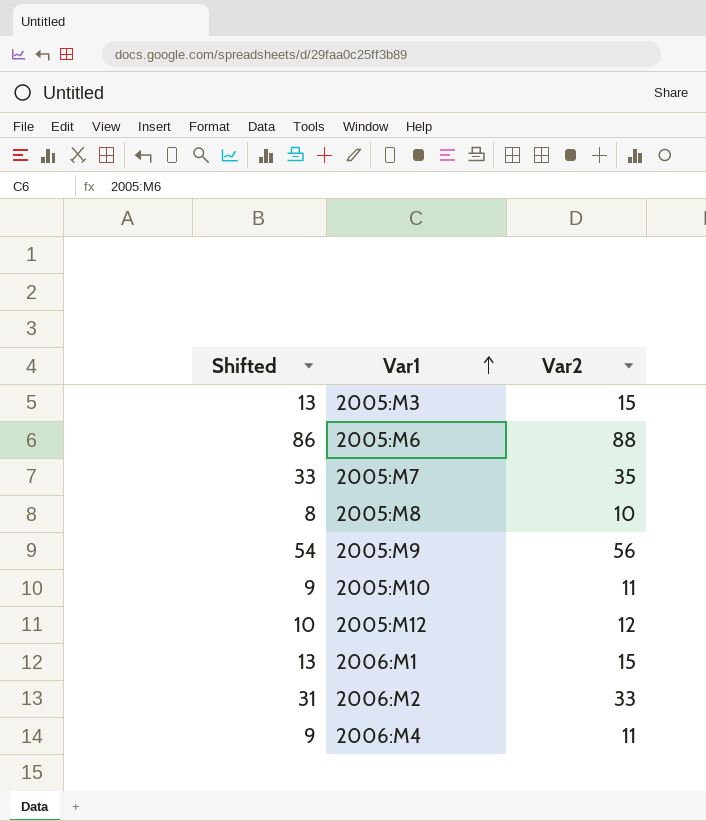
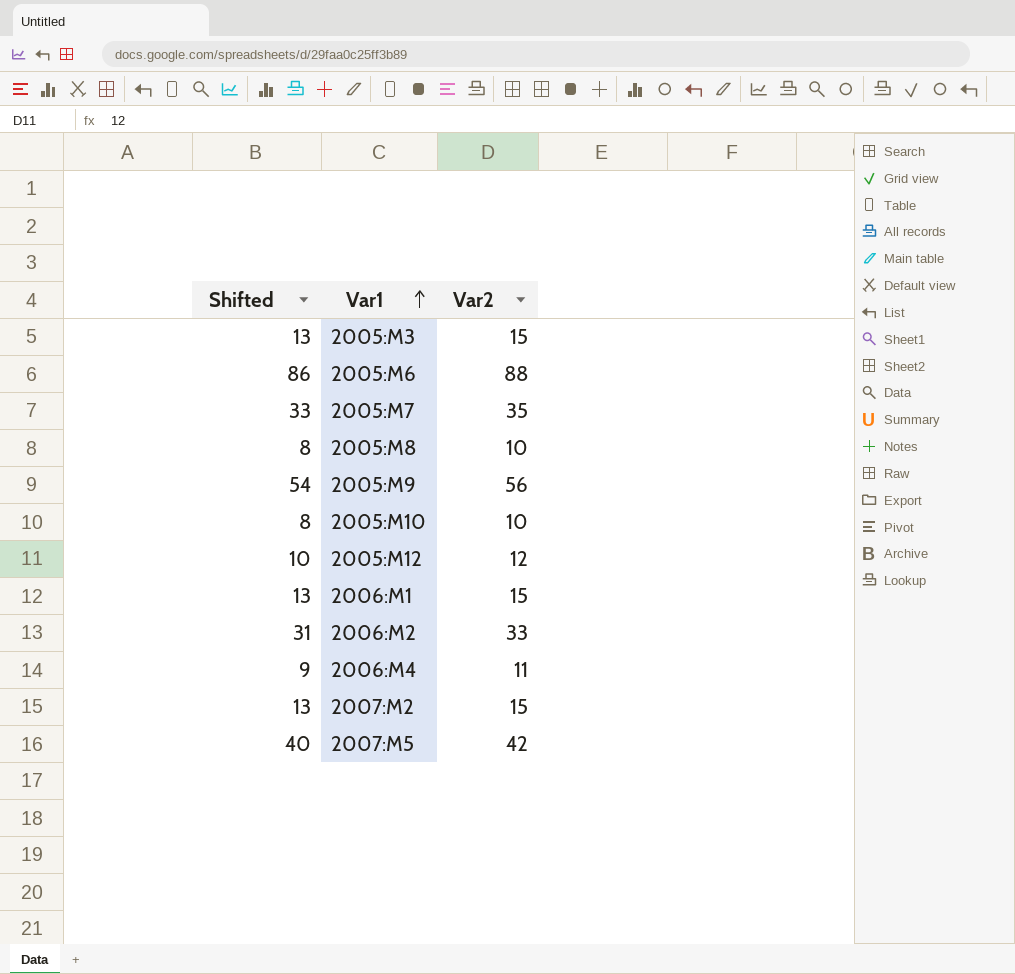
2005:M10 | Shifted: 9 -> 8
2005:M10 | Var2: 11 -> 10
row 2007:M2: none -> 13 | 15
row 2007:M5: none -> 40 | 42

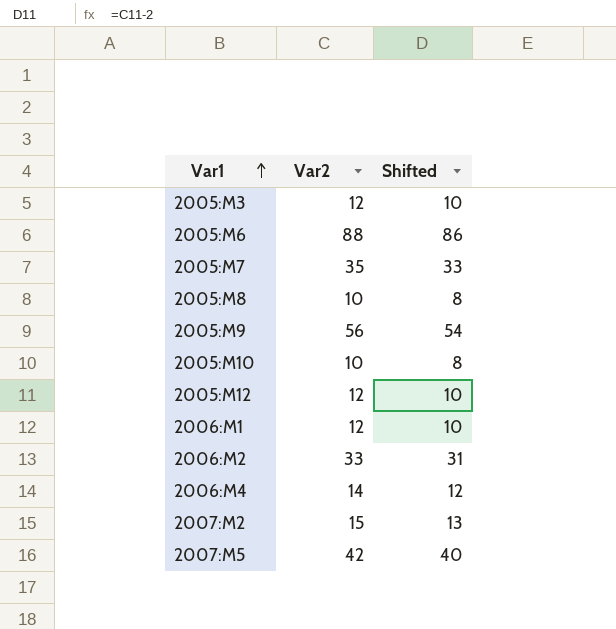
column Shifted | position: 1 -> 3
2005:M3 | Var2: 15 -> 12
2005:M3 | Shifted: 13 -> 10
2006:M1 | Var2: 15 -> 12
2006:M1 | Shifted: 13 -> 10
2006:M4 | Var2: 11 -> 14
2006:M4 | Shifted: 9 -> 12

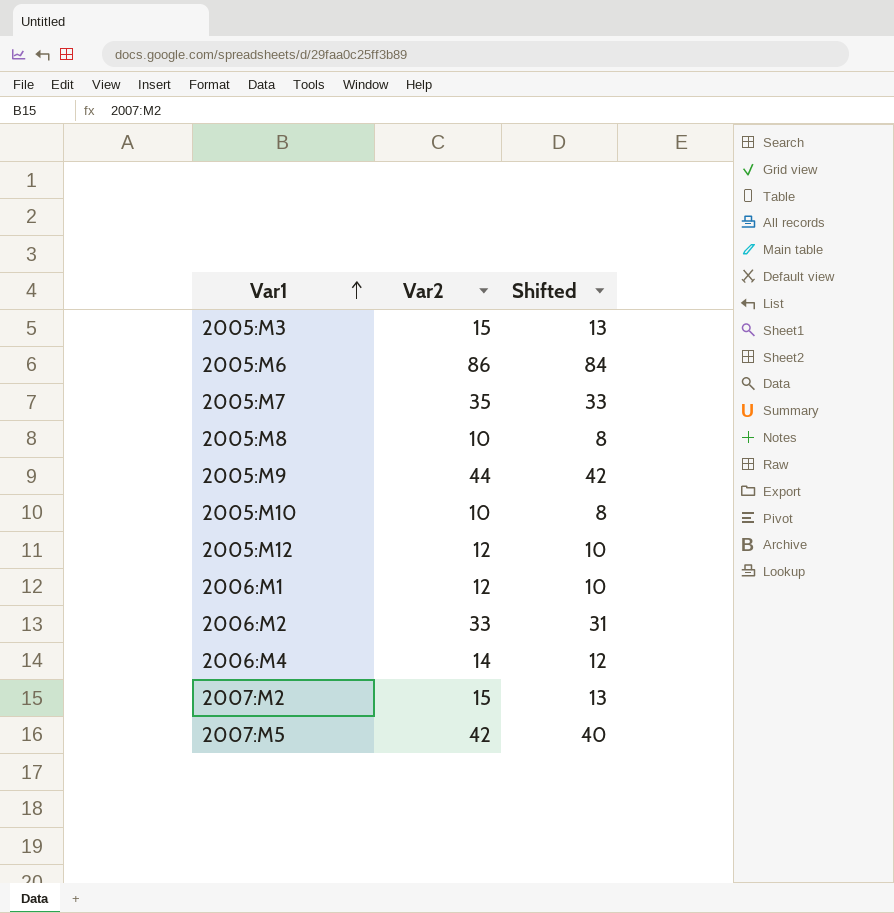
2005:M3 | Var2: 12 -> 15
2005:M3 | Shifted: 10 -> 13
2005:M6 | Var2: 88 -> 86
2005:M6 | Shifted: 86 -> 84
2005:M9 | Var2: 56 -> 44
2005:M9 | Shifted: 54 -> 42

